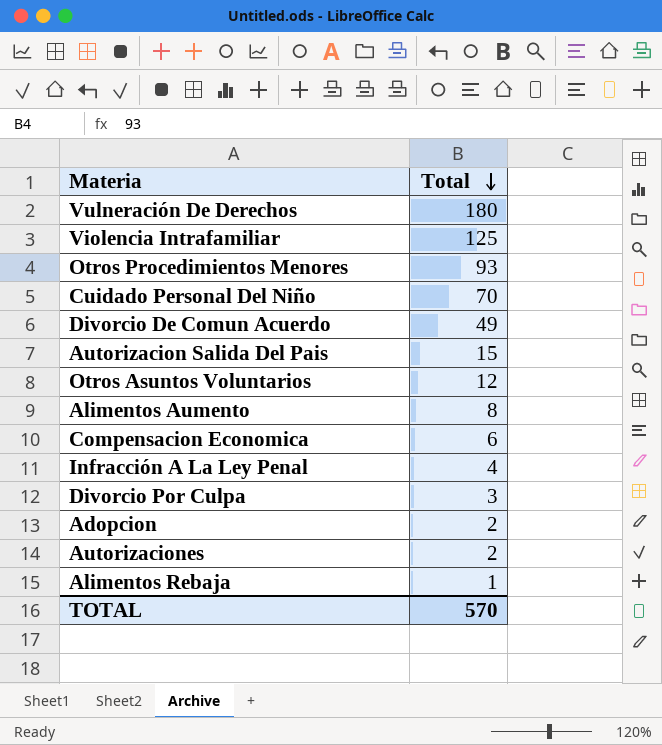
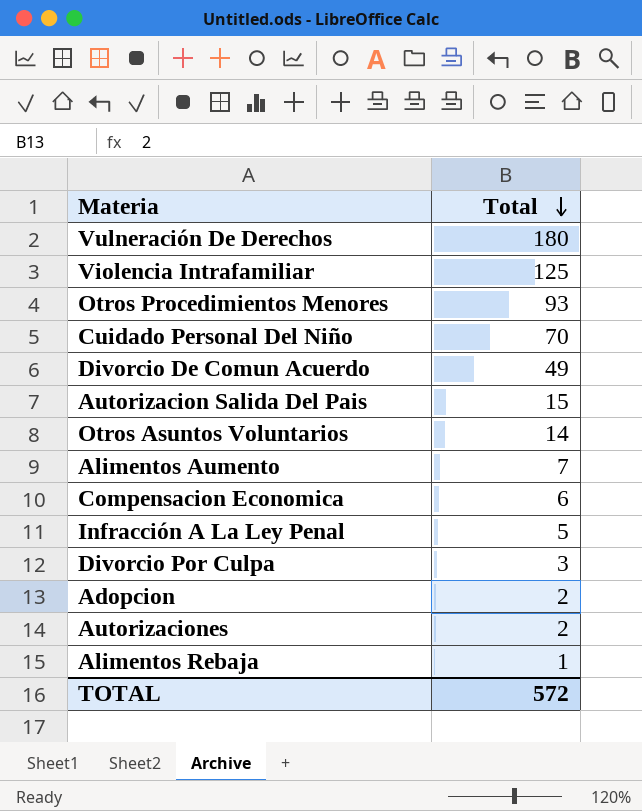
Otros Asuntos Voluntarios | Total: 12 -> 14
Alimentos Aumento | Total: 8 -> 7
Infracción A La Ley Penal | Total: 4 -> 5
TOTAL | Total: 570 -> 572

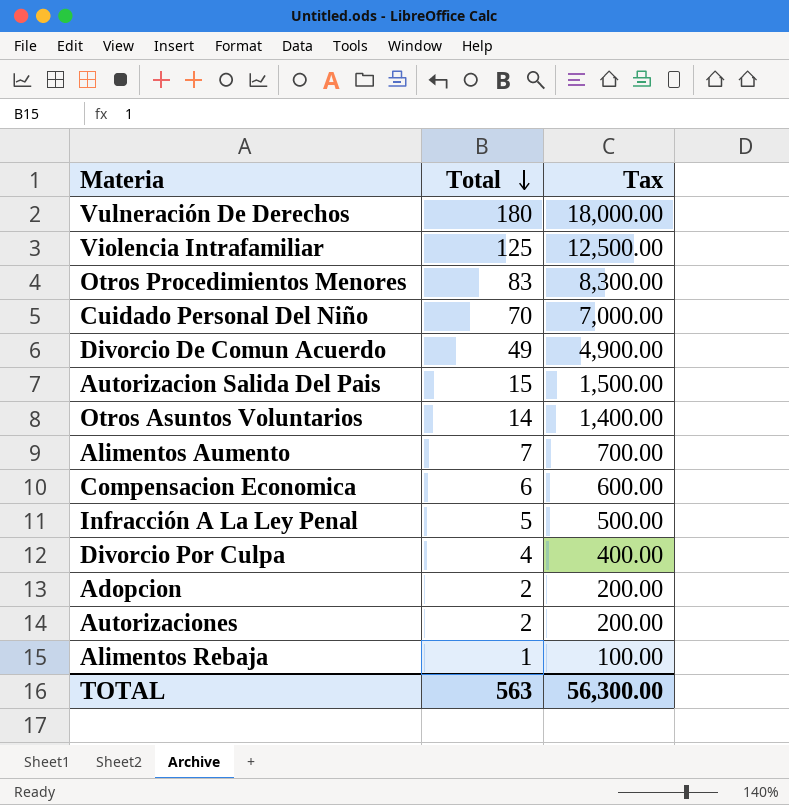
column Tax | formula: none -> [Total] * 100
Otros Procedimientos Menores | Total: 93 -> 83
Divorcio Por Culpa | Total: 3 -> 4
TOTAL | Total: 572 -> 563

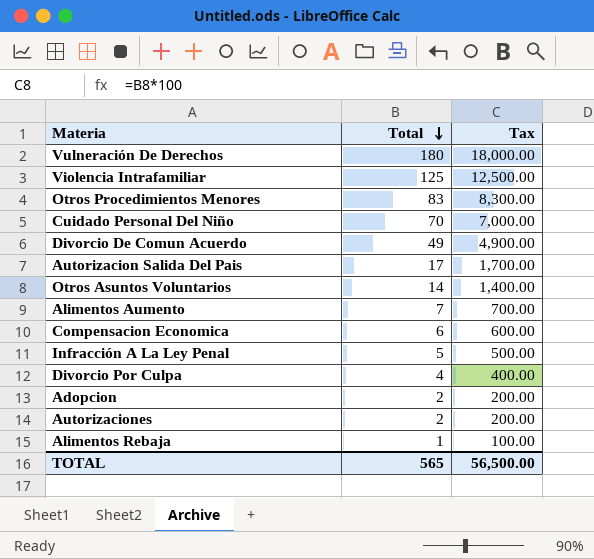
Autorizacion Salida Del Pais | Total: 15 -> 17
Autorizacion Salida Del Pais | Tax: 1,500.00 -> 1,700.00
TOTAL | Total: 563 -> 565
TOTAL | Tax: 56,300.00 -> 56,500.00

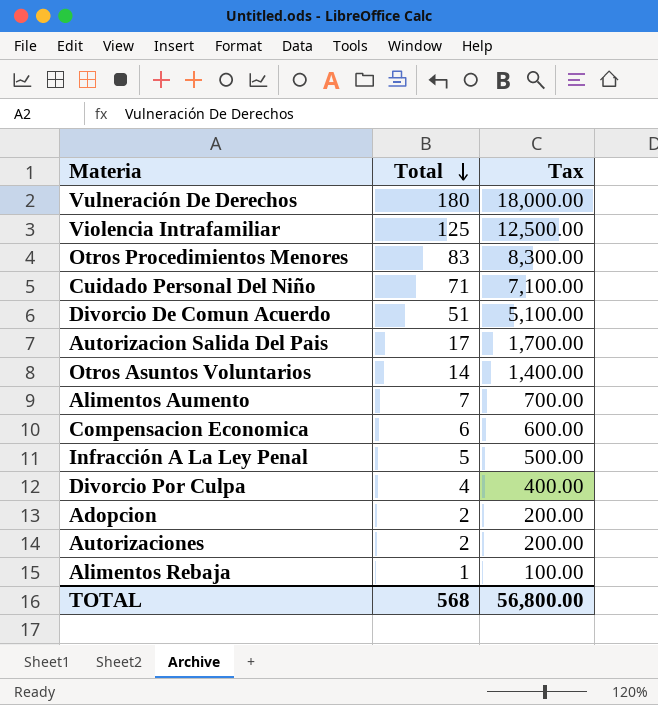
Cuidado Personal Del Niño | Total: 70 -> 71
Cuidado Personal Del Niño | Tax: 7,000.00 -> 7,100.00
Divorcio De Comun Acuerdo | Total: 49 -> 51
Divorcio De Comun Acuerdo | Tax: 4,900.00 -> 5,100.00
TOTAL | Total: 565 -> 568
TOTAL | Tax: 56,500.00 -> 56,800.00

